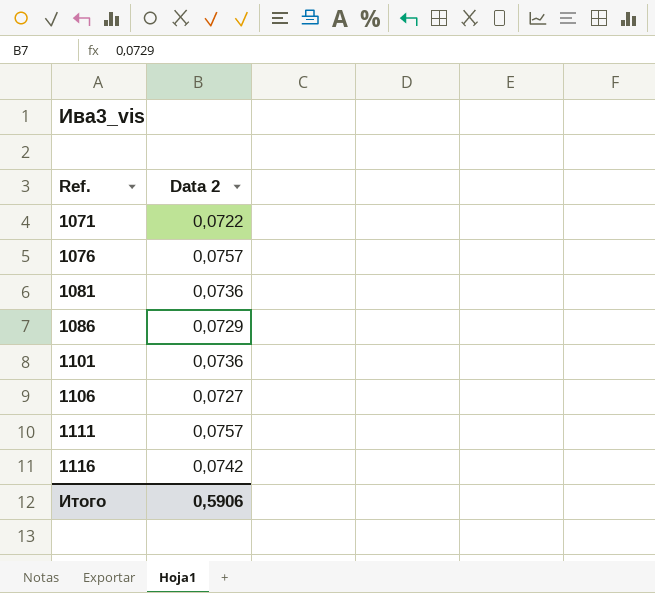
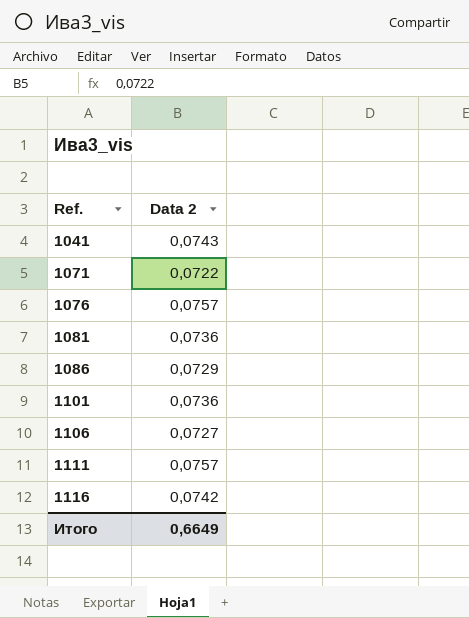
row 1041: none -> 0,0743
Итого | Data 2: 0,5906 -> 0,6649

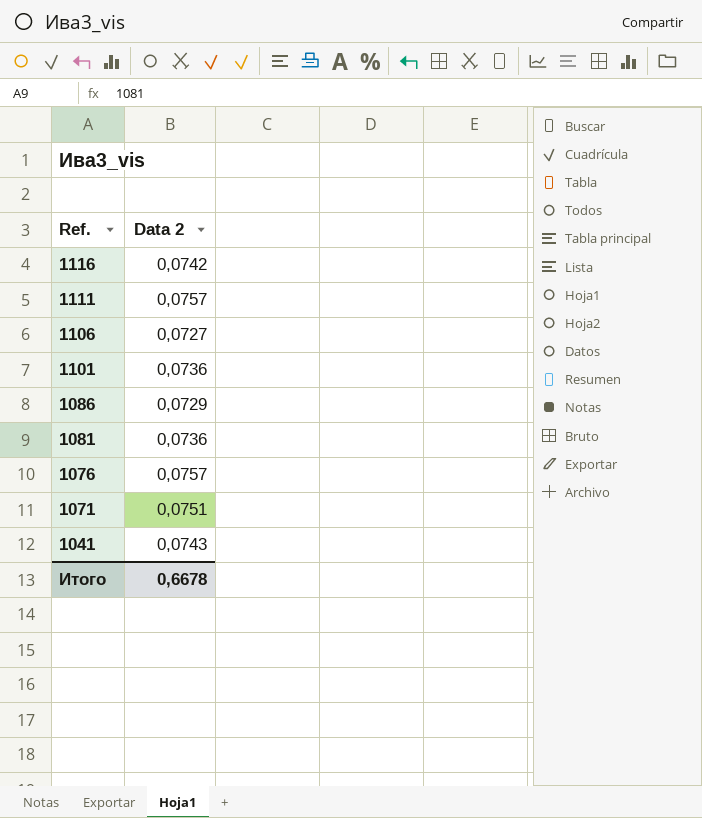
row order: Ref. ascending -> Ref. descending
1071 | Data 2: 0,0722 -> 0,0751
Итого | Data 2: 0,6649 -> 0,6678

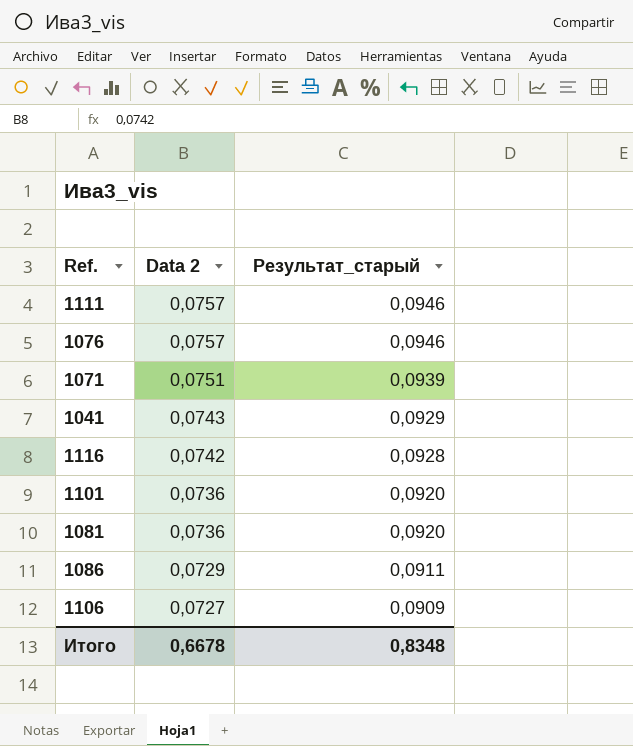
row order: Ref. descending -> Data 2 descending
column Результат_старый | formula: none -> [Data 2] * 1,25

